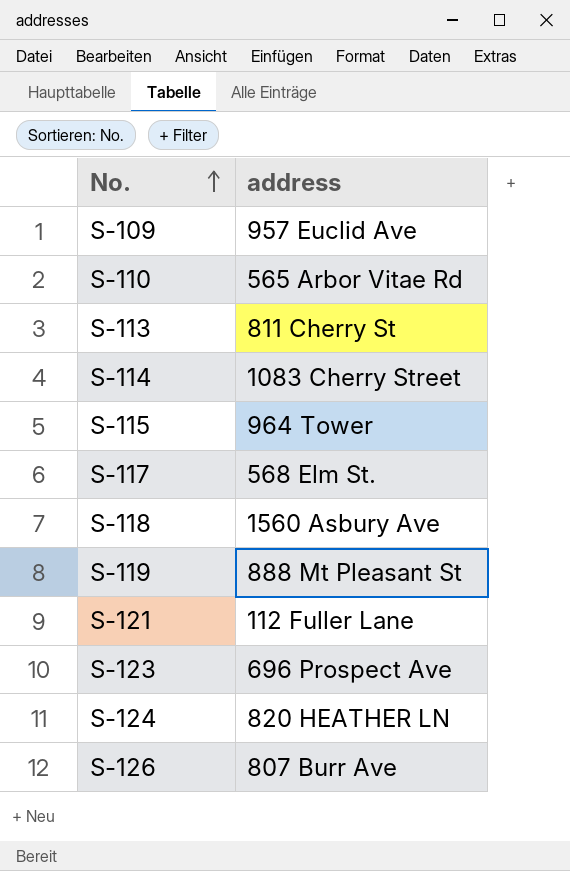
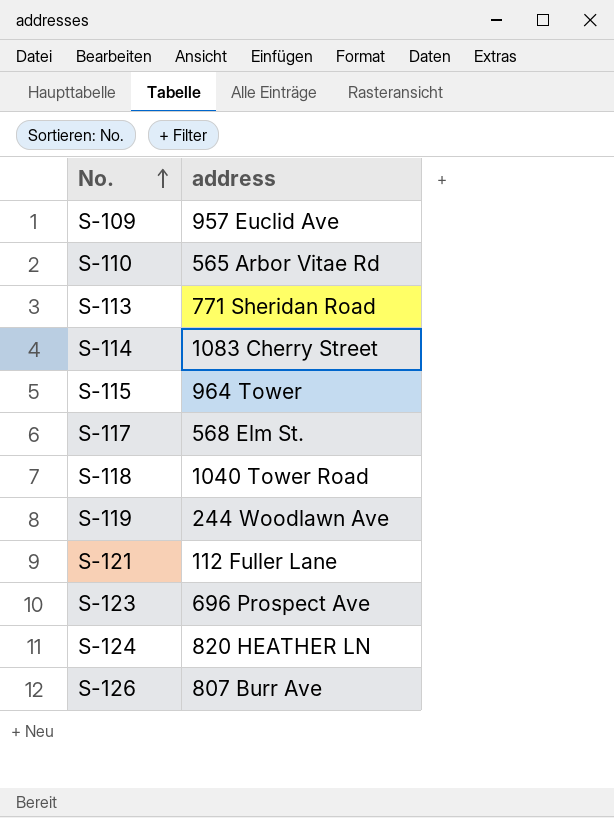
S-113 | address: 811 Cherry St -> 771 Sheridan Road
S-118 | address: 1560 Asbury Ave -> 1040 Tower Road
S-119 | address: 888 Mt Pleasant St -> 244 Woodlawn Ave

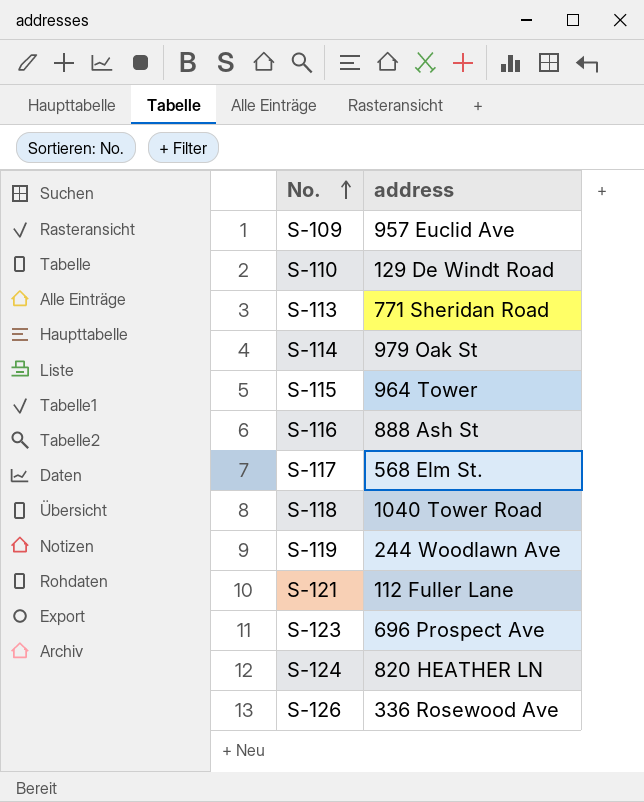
S-110 | address: 565 Arbor Vitae Rd -> 129 De Windt Road
S-114 | address: 1083 Cherry Street -> 979 Oak St
row S-116: none -> 888 Ash St
S-126 | address: 807 Burr Ave -> 336 Rosewood Ave

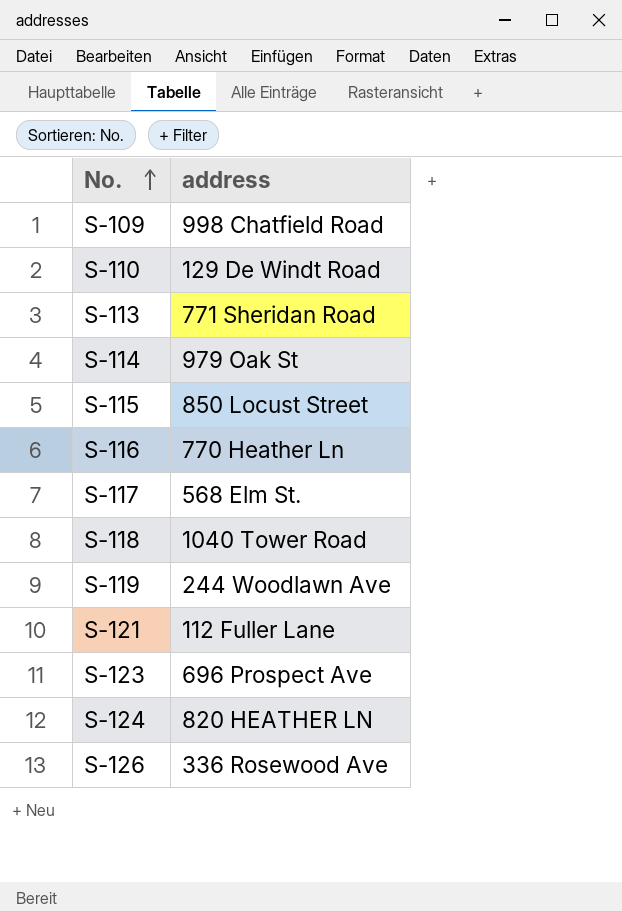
S-109 | address: 957 Euclid Ave -> 998 Chatfield Road
S-115 | address: 964 Tower -> 850 Locust Street
S-116 | address: 888 Ash St -> 770 Heather Ln

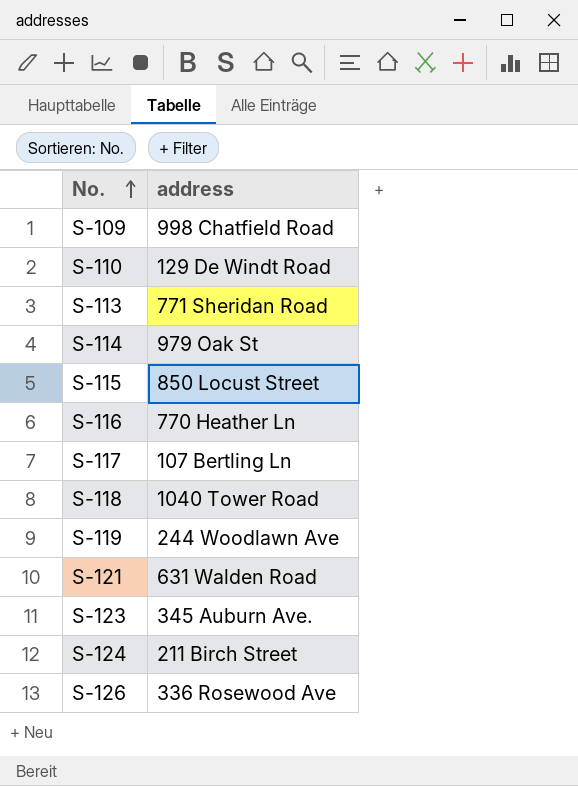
S-117 | address: 568 Elm St. -> 107 Bertling Ln
S-121 | address: 112 Fuller Lane -> 631 Walden Road
S-123 | address: 696 Prospect Ave -> 345 Auburn Ave.
S-124 | address: 820 HEATHER LN -> 211 Birch Street

